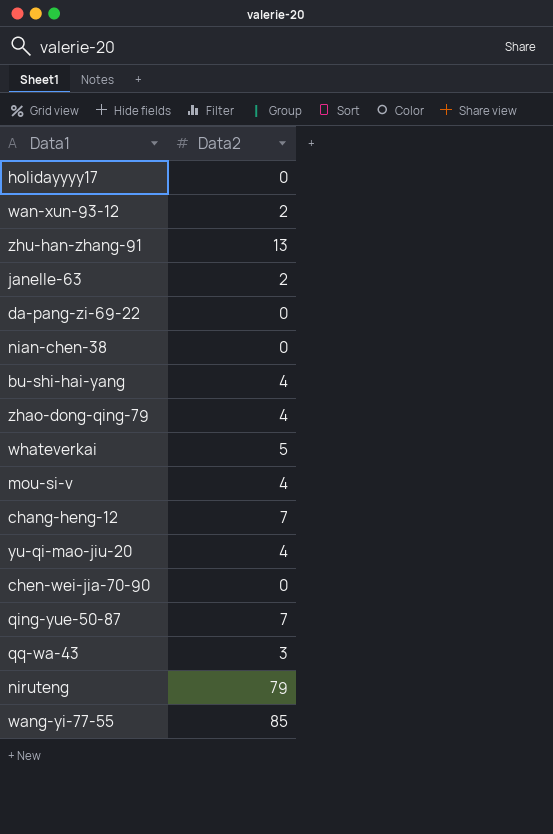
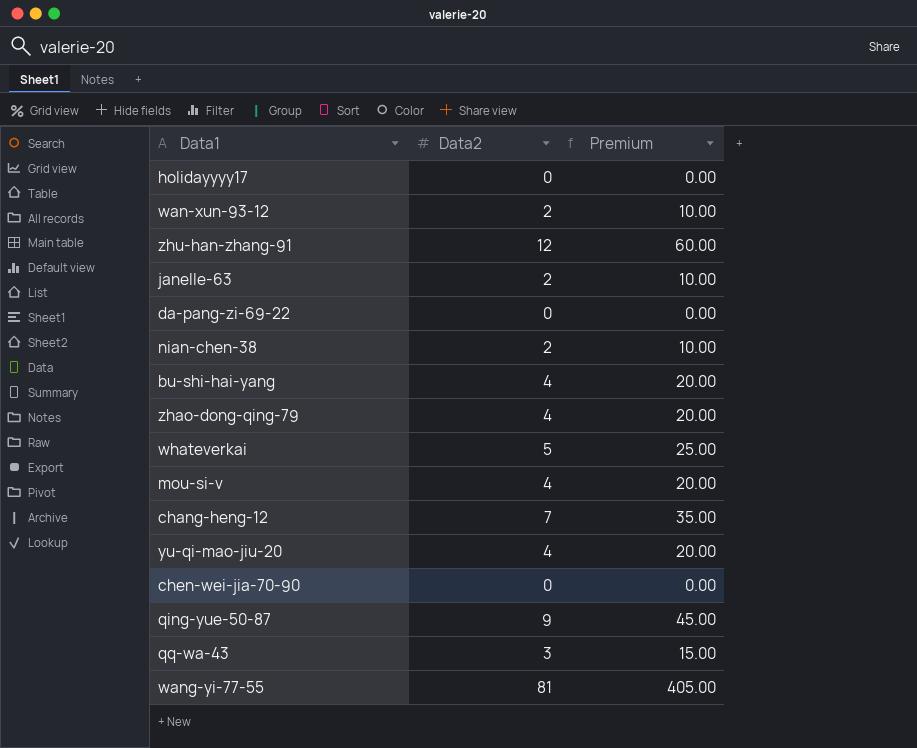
column Premium | formula: none -> [Data2] * 5
row niruteng: 79 -> none
zhu-han-zhang-91 | Data2: 13 -> 12
nian-chen-38 | Data2: 0 -> 2
qing-yue-50-87 | Data2: 7 -> 9
wang-yi-77-55 | Data2: 85 -> 81

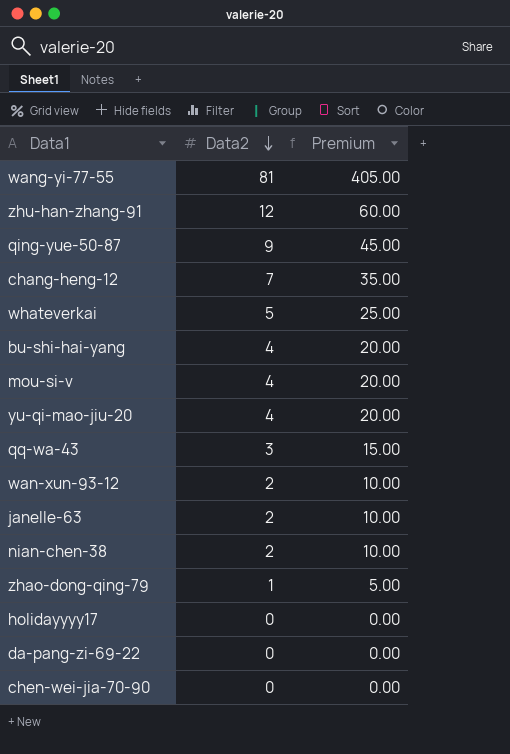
row order: none -> Data2 descending
zhao-dong-qing-79 | Data2: 4 -> 1
zhao-dong-qing-79 | Premium: 20.00 -> 5.00

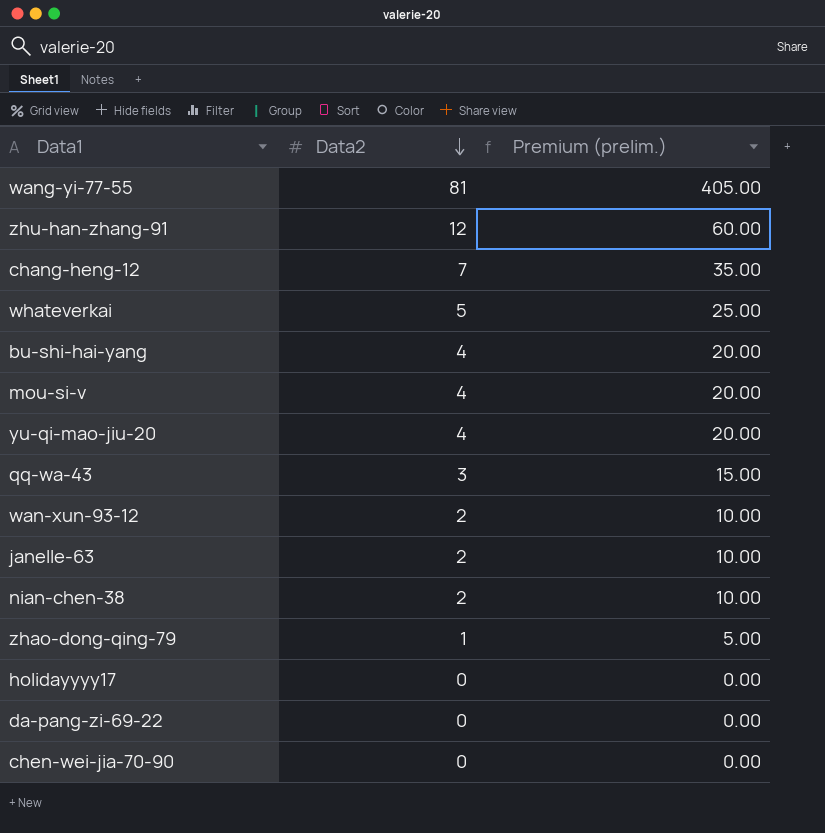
column name: Premium -> Premium (prelim.)
row qing-yue-50-87: 9 | 45.00 -> none

